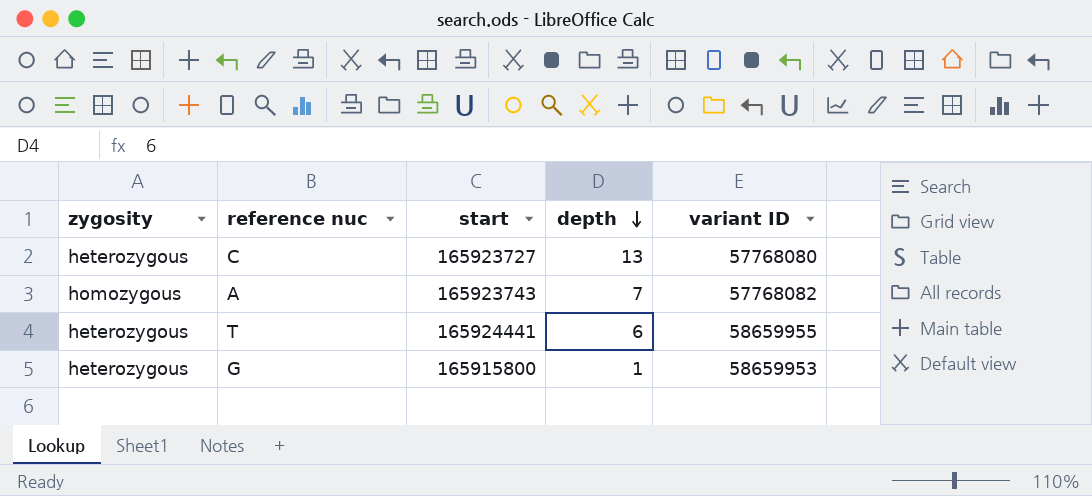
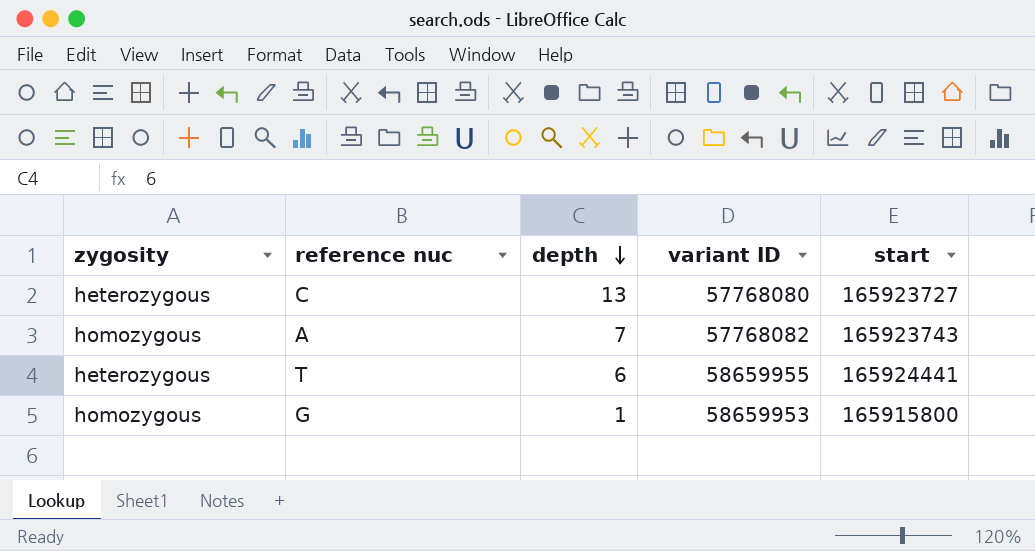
column start | position: 3 -> 5
G | zygosity: heterozygous -> homozygous

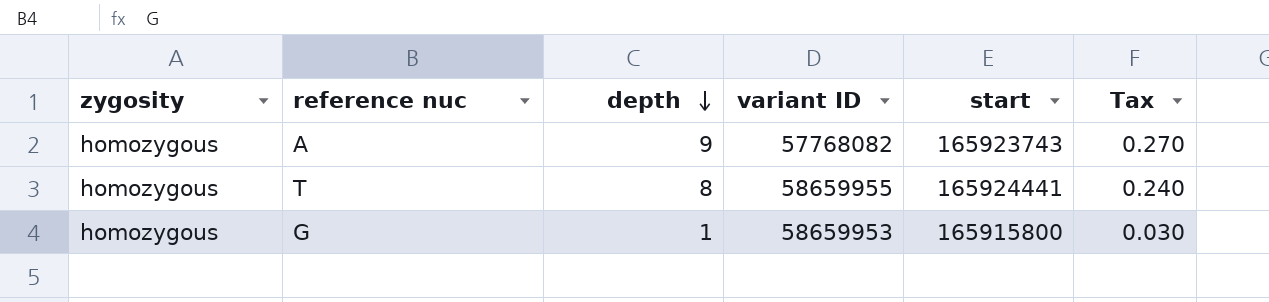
column Tax | formula: none -> [depth] * 0.03
row C: heterozygous | 13 | 57768080 | 165923727 -> none
A | depth: 7 -> 9
T | zygosity: heterozygous -> homozygous
T | depth: 6 -> 8

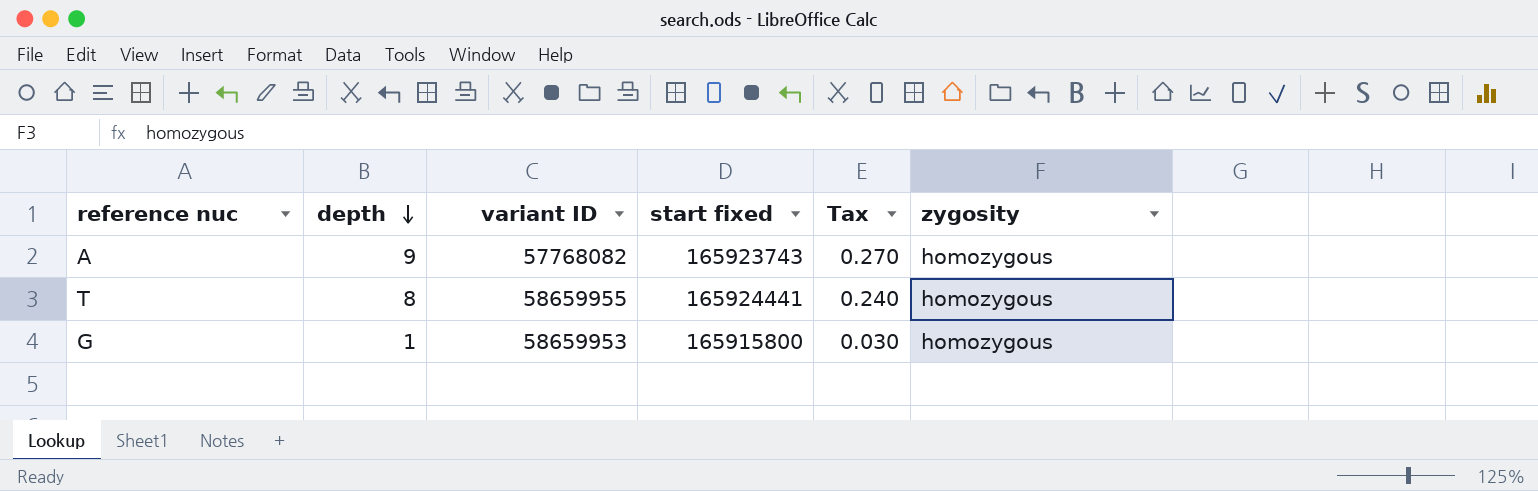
column name: start -> start fixed
column zygosity | position: 1 -> 6

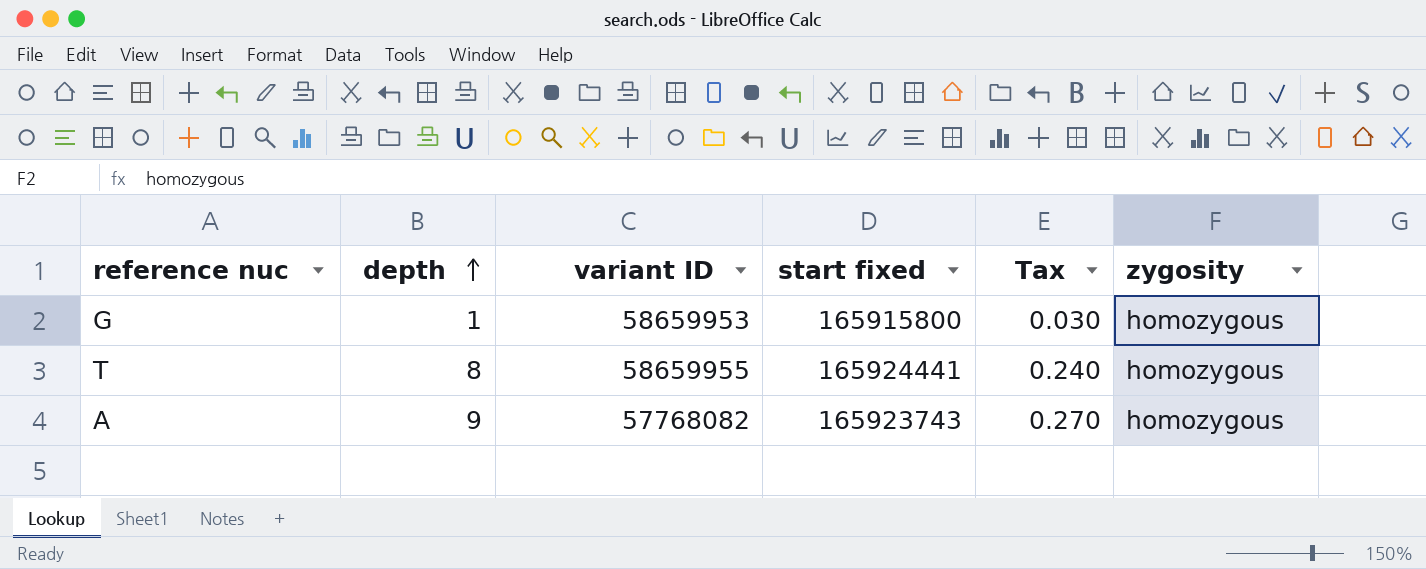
row order: depth descending -> depth ascending

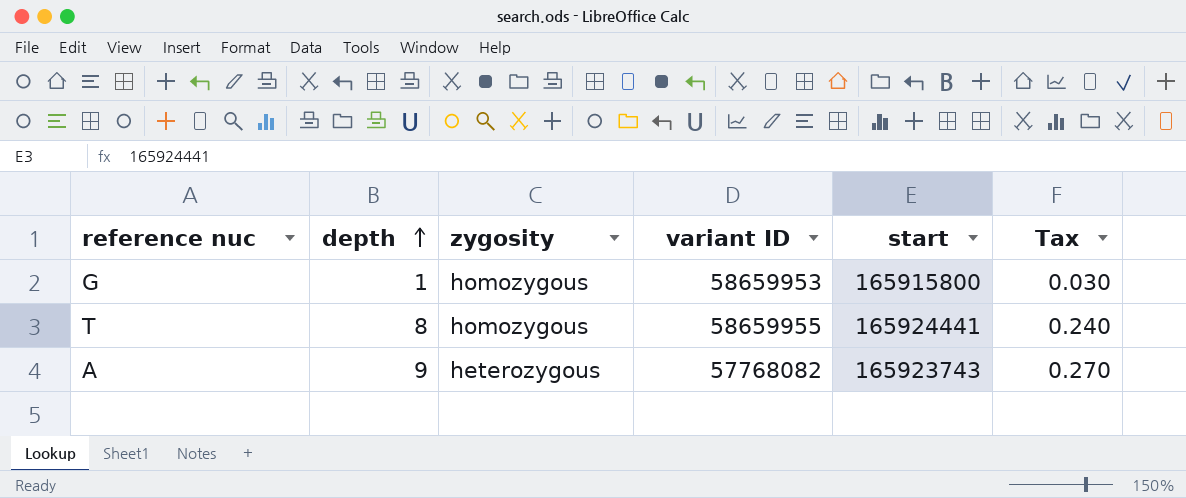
column zygosity | position: 6 -> 3
column name: start fixed -> start
A | zygosity: homozygous -> heterozygous

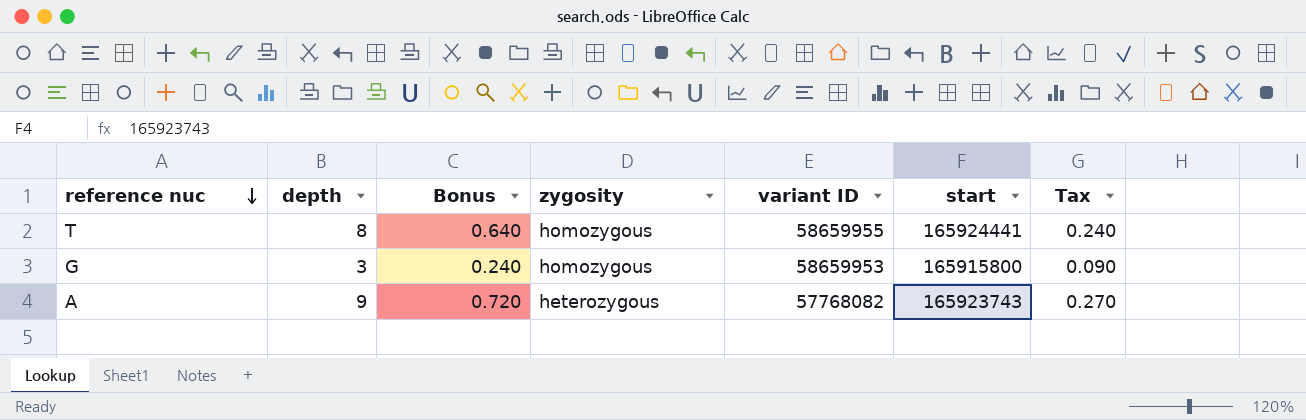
row order: depth ascending -> reference nuc descending
column Bonus | formula: none -> [depth] * 0.08
G | depth: 1 -> 3
G | Tax: 0.030 -> 0.090

